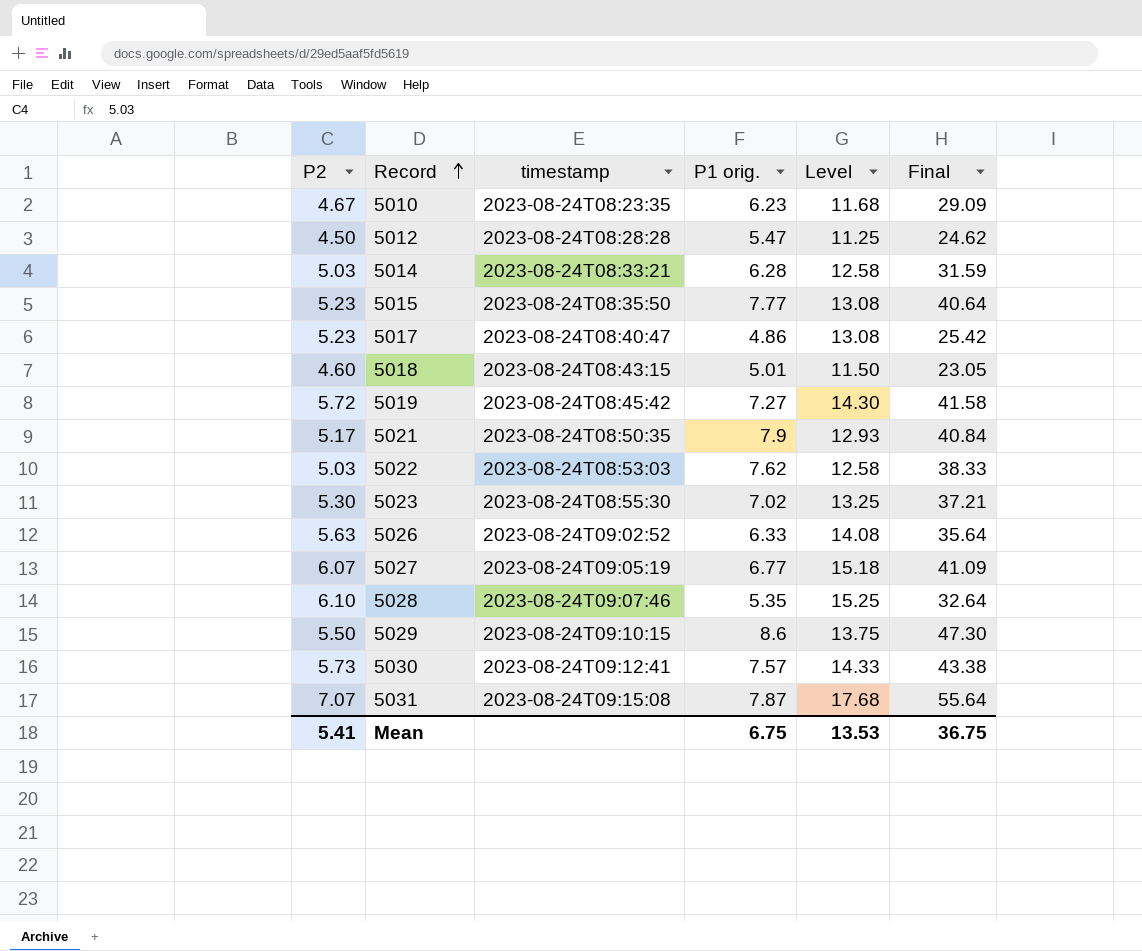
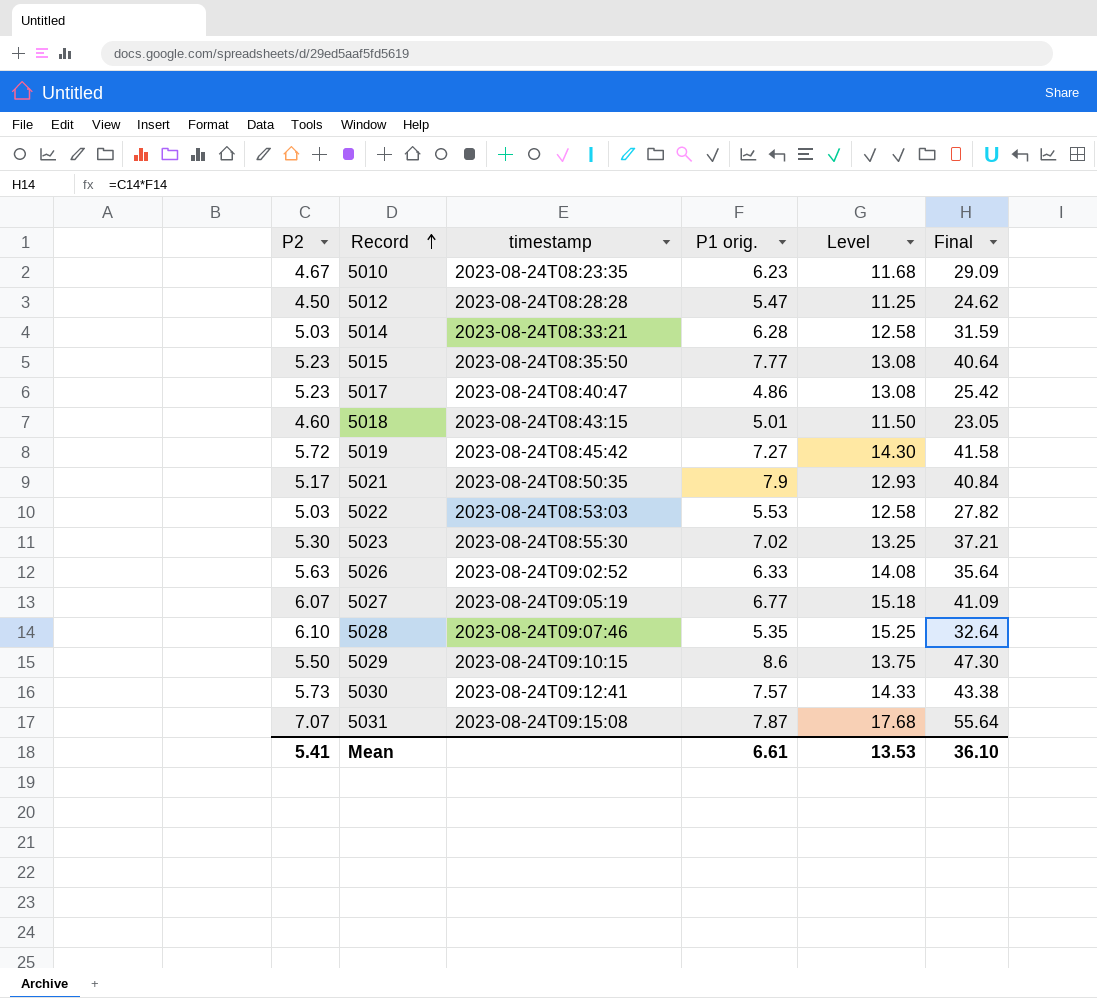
5022 | P1 orig.: 7.62 -> 5.53
5022 | Final: 38.33 -> 27.82
Mean | P1 orig.: 6.75 -> 6.61
Mean | Final: 36.75 -> 36.10

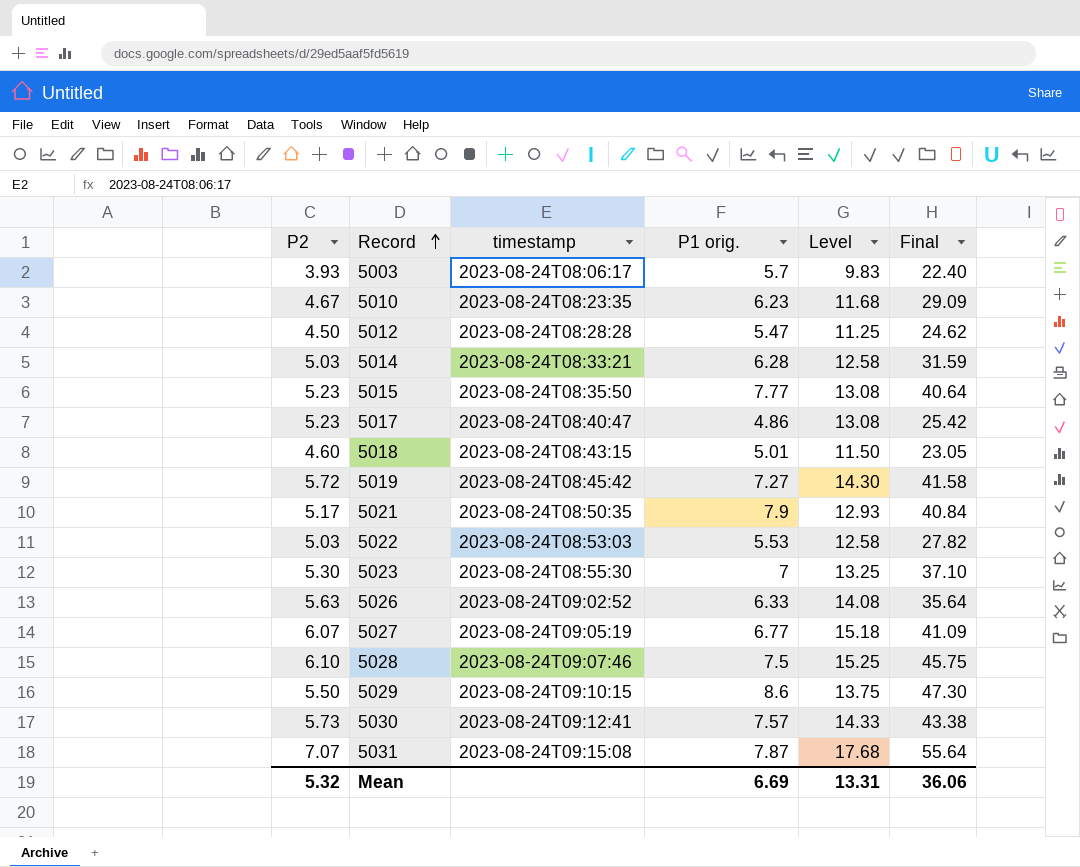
row 5003: none -> 3.93 | 2023-08-24T08:06:17 | 5.7 | 9.83 | 22.40
5023 | P1 orig.: 7.02 -> 7
5023 | Final: 37.21 -> 37.10
5028 | P1 orig.: 5.35 -> 7.5
5028 | Final: 32.64 -> 45.75
Mean | P2: 5.41 -> 5.32
Mean | P1 orig.: 6.61 -> 6.69
Mean | Level: 13.53 -> 13.31
Mean | Final: 36.10 -> 36.06

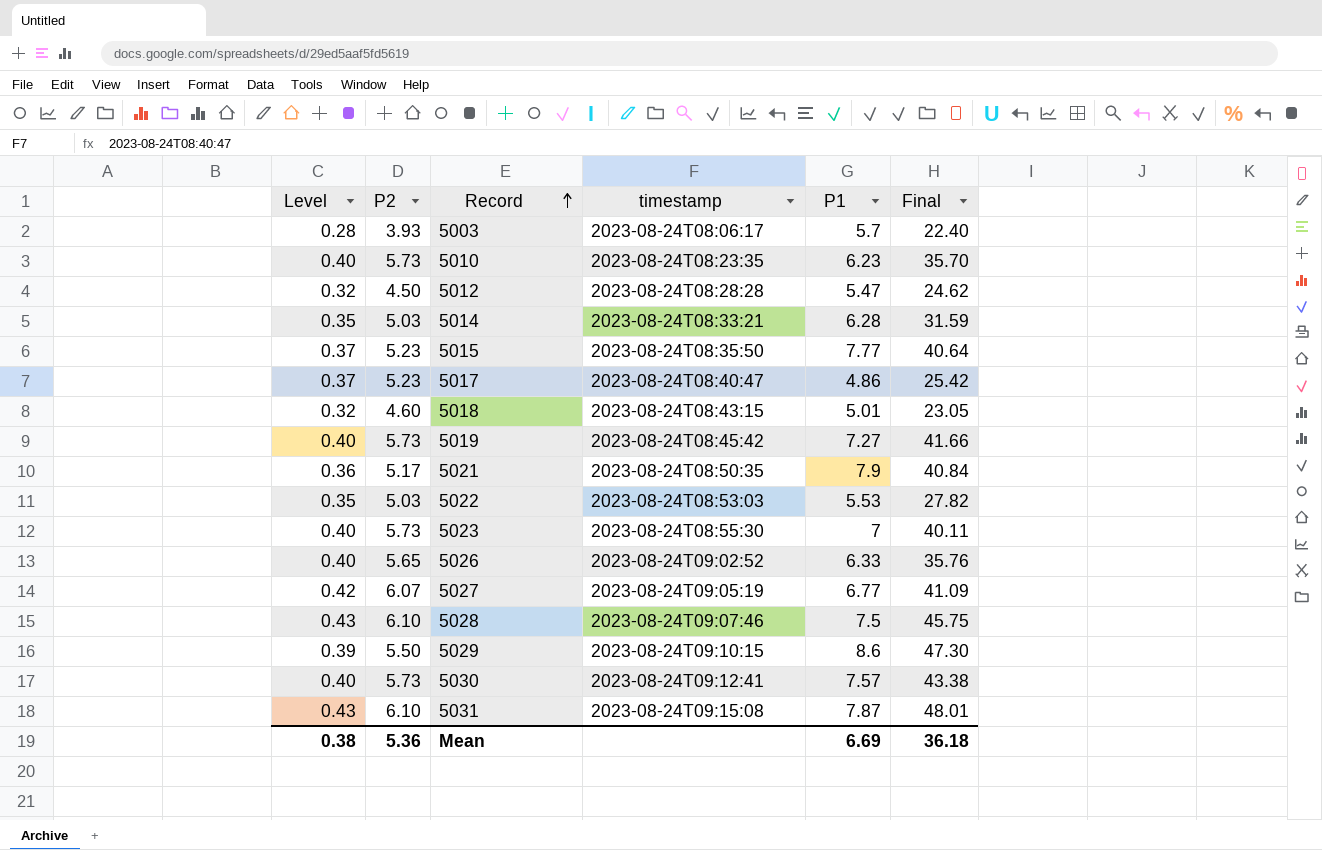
column Level | formula: [P2] * 2.5 -> [P2] * 0.07
column Level | position: 5 -> 1
column name: P1 orig. -> P1
5010 | P2: 4.67 -> 5.73
5010 | Final: 29.09 -> 35.70
5019 | P2: 5.72 -> 5.73
5019 | Final: 41.58 -> 41.66
5023 | P2: 5.30 -> 5.73
5023 | Final: 37.10 -> 40.11
5026 | P2: 5.63 -> 5.65
5026 | Final: 35.64 -> 35.76
5031 | P2: 7.07 -> 6.10
5031 | Final: 55.64 -> 48.01
Mean | Level: 13.31 -> 0.38
Mean | P2: 5.32 -> 5.36
Mean | Final: 36.06 -> 36.18

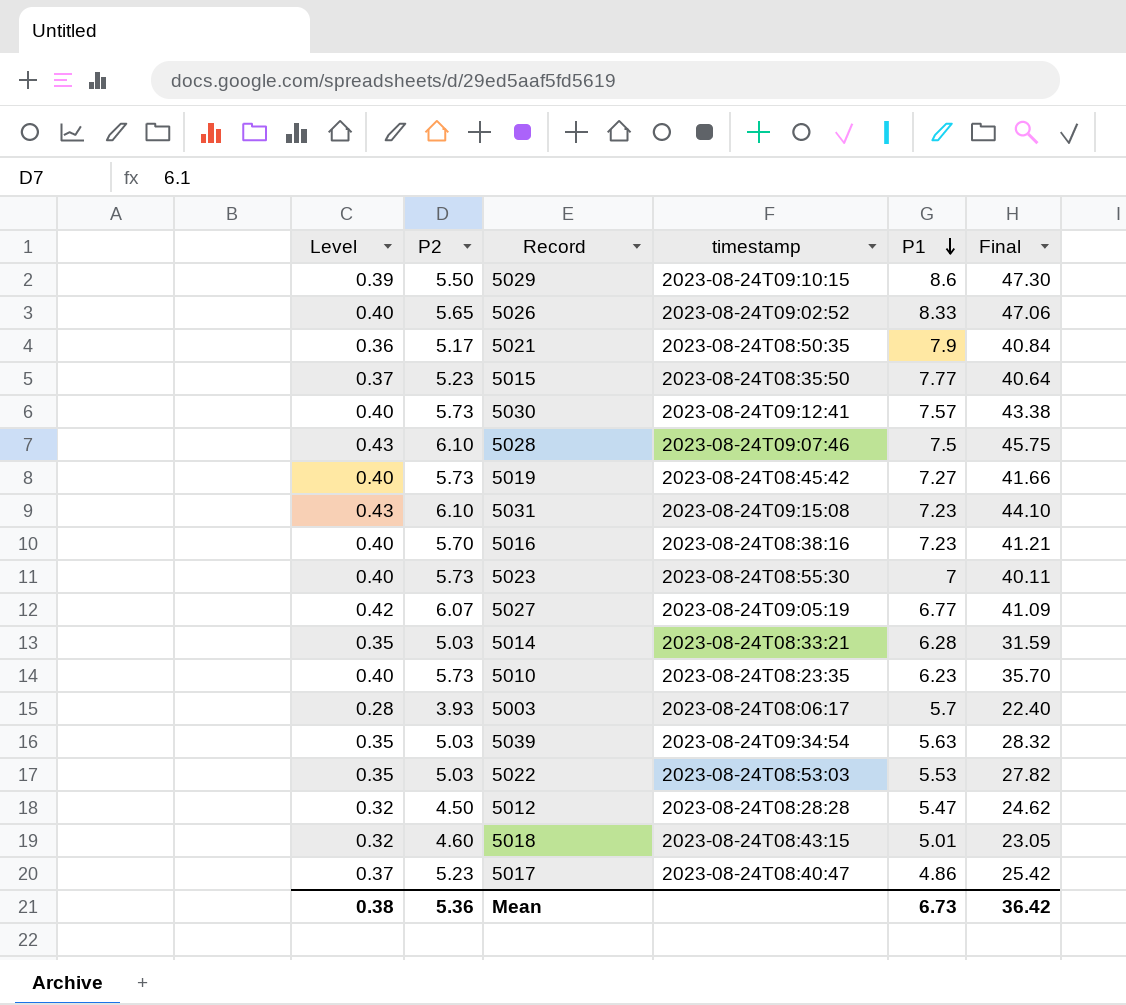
row order: Record ascending -> P1 descending
5026 | P1: 6.33 -> 8.33
5026 | Final: 35.76 -> 47.06
5031 | P1: 7.87 -> 7.23
5031 | Final: 48.01 -> 44.10
row 5016: none -> 0.40 | 5.70 | 2023-08-24T08:38:16 | 7.23 | 41.21
row 5039: none -> 0.35 | 5.03 | 2023-08-24T09:34:54 | 5.63 | 28.32
Mean | P1: 6.69 -> 6.73
Mean | Final: 36.18 -> 36.42

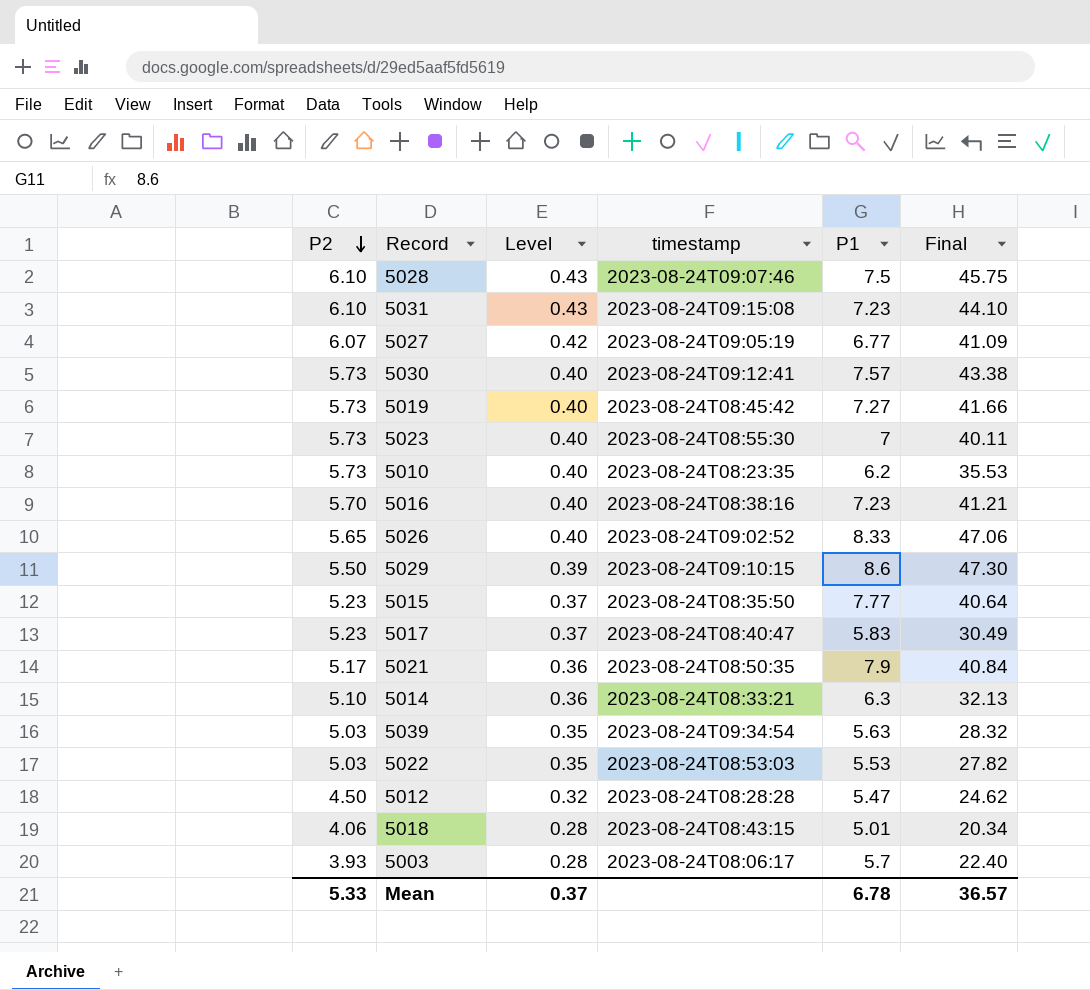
row order: P1 descending -> P2 descending
column Level | position: 1 -> 3
5010 | P1: 6.23 -> 6.2
5010 | Final: 35.70 -> 35.53
5017 | P1: 4.86 -> 5.83
5017 | Final: 25.42 -> 30.49
5014 | P2: 5.03 -> 5.10
5014 | Level: 0.35 -> 0.36
5014 | P1: 6.28 -> 6.3
5014 | Final: 31.59 -> 32.13
5018 | P2: 4.60 -> 4.06
5018 | Level: 0.32 -> 0.28
5018 | Final: 23.05 -> 20.34
Mean | P2: 5.36 -> 5.33
Mean | Level: 0.38 -> 0.37
Mean | P1: 6.73 -> 6.78
Mean | Final: 36.42 -> 36.57

